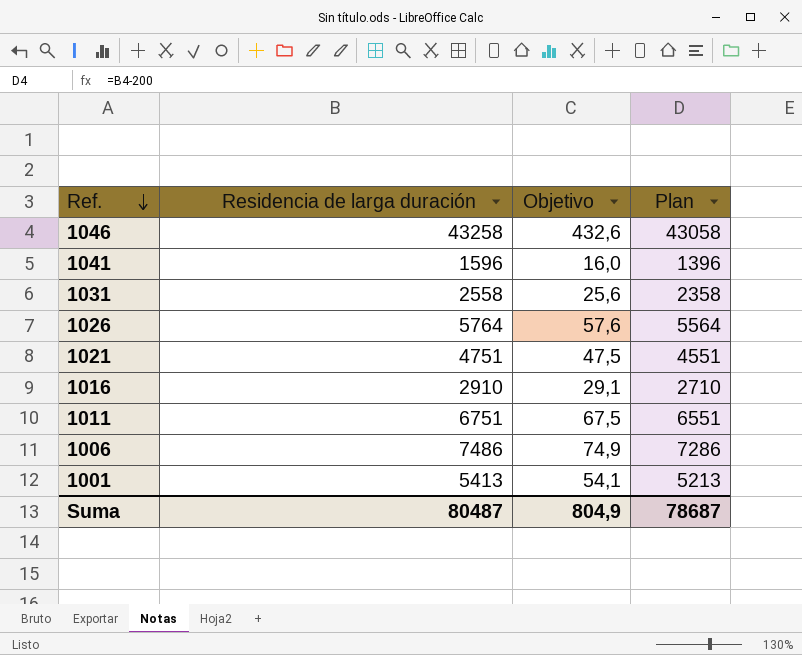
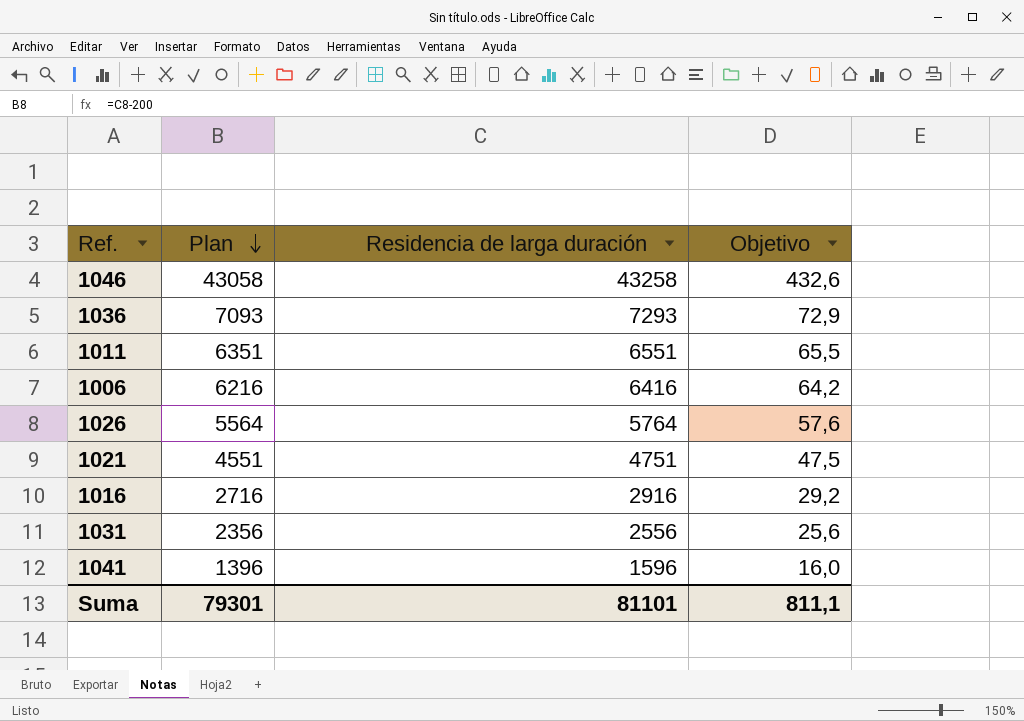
row order: Ref. descending -> Plan descending
column Plan | position: 4 -> 2
row 1001: 5413 | 54,1 | 5213 -> none
row 1036: none -> 7093 | 7293 | 72,9
1011 | Plan: 6551 -> 6351
1011 | Residencia de larga duración: 6751 -> 6551
1011 | Objetivo: 67,5 -> 65,5
1006 | Plan: 7286 -> 6216
1006 | Residencia de larga duración: 7486 -> 6416
1006 | Objetivo: 74,9 -> 64,2
1016 | Plan: 2710 -> 2716
1016 | Residencia de larga duración: 2910 -> 2916
1016 | Objetivo: 29,1 -> 29,2
1031 | Plan: 2358 -> 2356
1031 | Residencia de larga duración: 2558 -> 2556
Suma | Plan: 78687 -> 79301
Suma | Residencia de larga duración: 80487 -> 81101
Suma | Objetivo: 804,9 -> 811,1

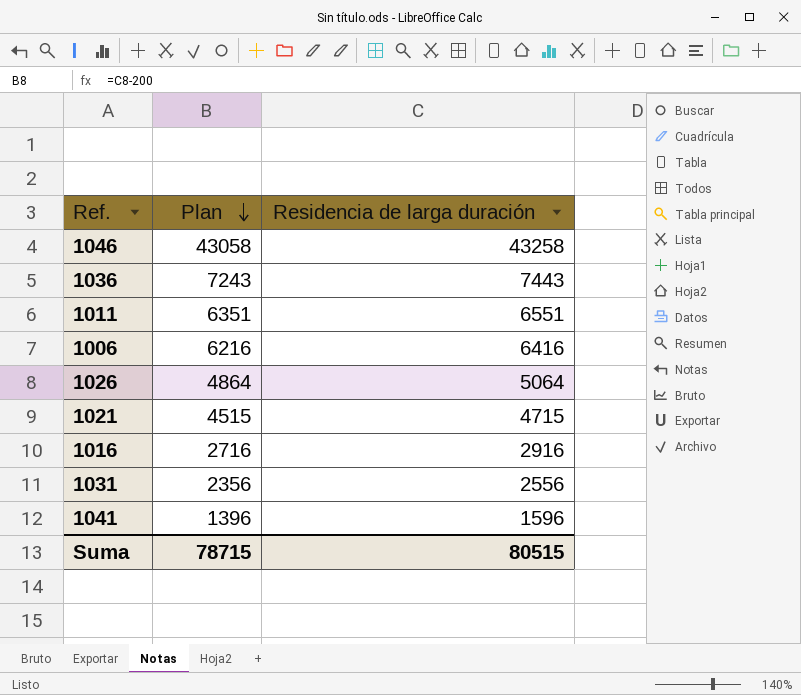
column Objetivo | formula: [Residencia de larga duración] * 0,01 -> none
1036 | Plan: 7093 -> 7243
1036 | Residencia de larga duración: 7293 -> 7443
1026 | Plan: 5564 -> 4864
1026 | Residencia de larga duración: 5764 -> 5064
1021 | Plan: 4551 -> 4515
1021 | Residencia de larga duración: 4751 -> 4715
Suma | Plan: 79301 -> 78715
Suma | Residencia de larga duración: 81101 -> 80515

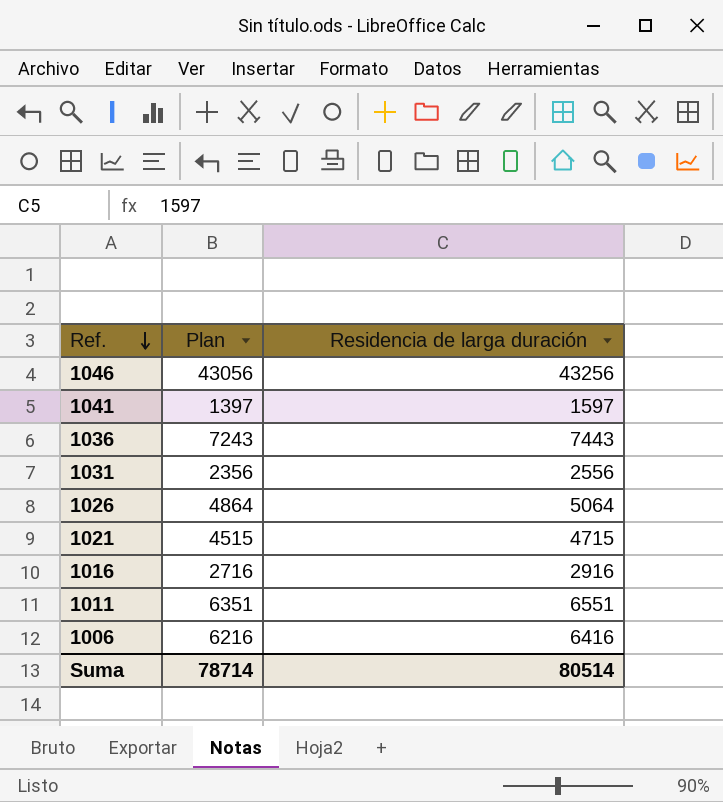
row order: Plan descending -> Ref. descending
1046 | Plan: 43058 -> 43056
1046 | Residencia de larga duración: 43258 -> 43256
1041 | Plan: 1396 -> 1397
1041 | Residencia de larga duración: 1596 -> 1597
Suma | Plan: 78715 -> 78714
Suma | Residencia de larga duración: 80515 -> 80514

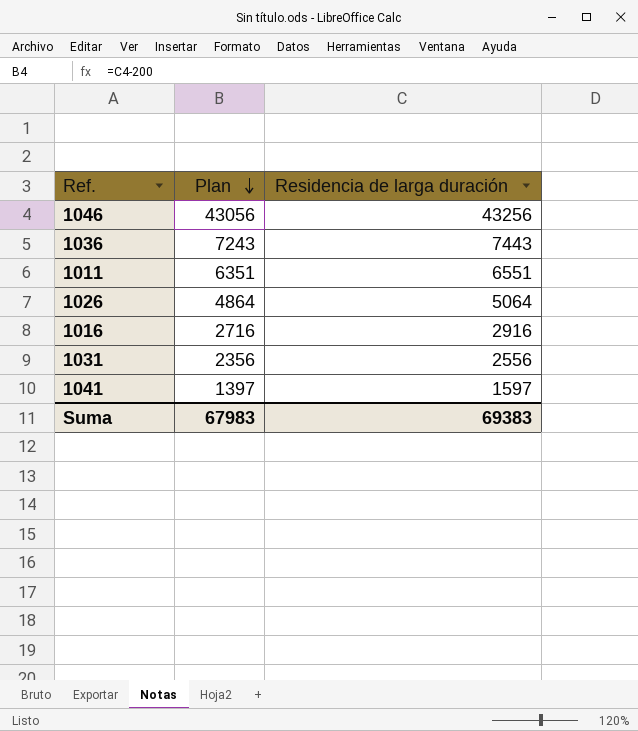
row order: Ref. descending -> Plan descending
row 1021: 4515 | 4715 -> none
row 1006: 6216 | 6416 -> none
Suma | Plan: 78714 -> 67983
Suma | Residencia de larga duración: 80514 -> 69383

